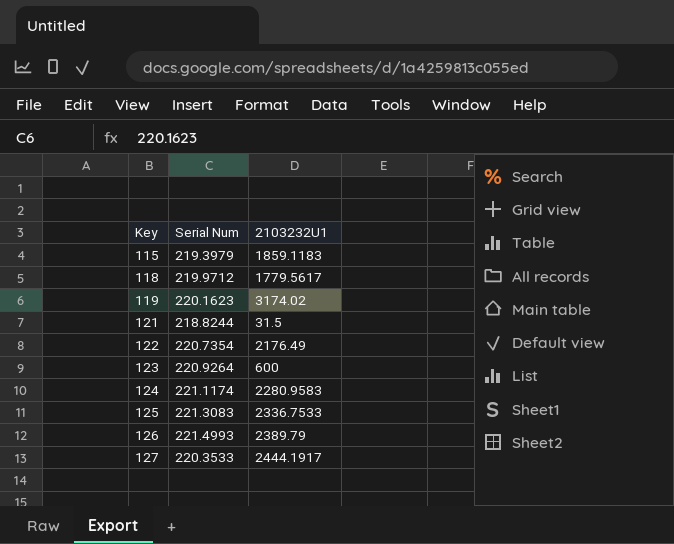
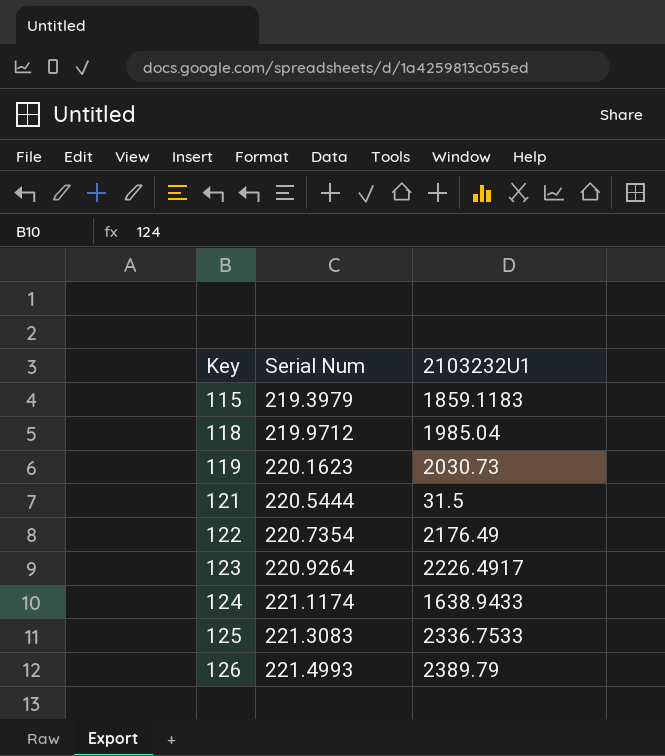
row 127: 220.3533 | 2444.1917 -> none
118 | 2103232U1: 1779.5617 -> 1985.04
119 | 2103232U1: 3174.02 -> 2030.73
121 | Serial Num: 218.8244 -> 220.5444
123 | 2103232U1: 600 -> 2226.4917
124 | 2103232U1: 2280.9583 -> 1638.9433

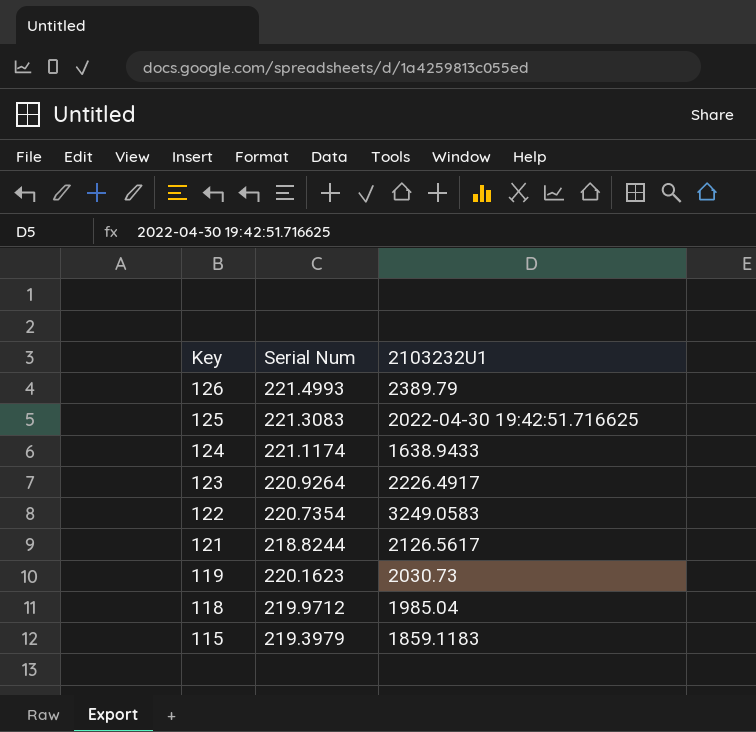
row order: Key ascending -> Key descending
125 | 2103232U1: 2336.7533 -> 2022-04-30 19:42:51.716625
122 | 2103232U1: 2176.49 -> 3249.0583
121 | Serial Num: 220.5444 -> 218.8244
121 | 2103232U1: 31.5 -> 2126.5617

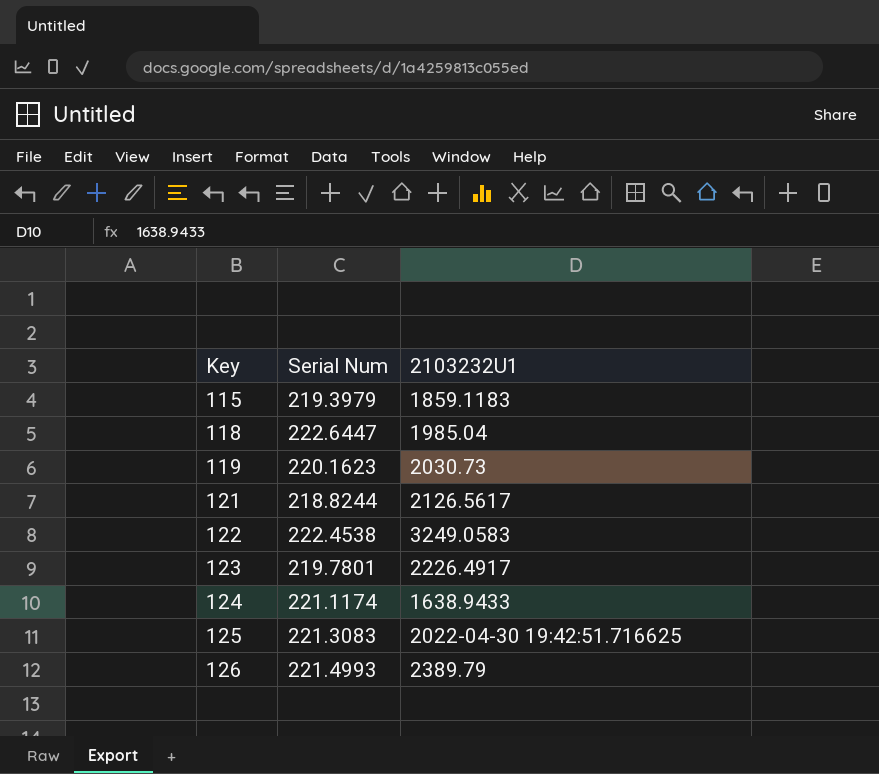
row order: Key descending -> Key ascending
118 | Serial Num: 219.9712 -> 222.6447
122 | Serial Num: 220.7354 -> 222.4538
123 | Serial Num: 220.9264 -> 219.7801

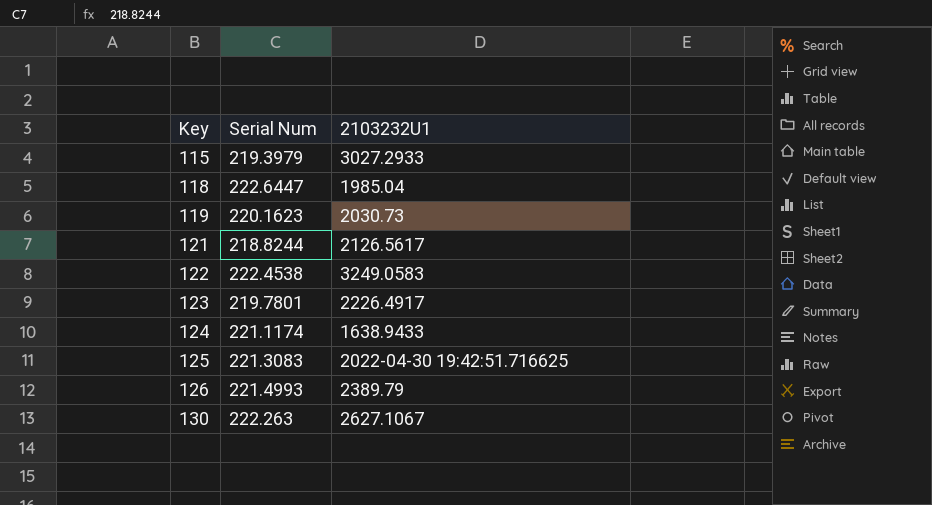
115 | 2103232U1: 1859.1183 -> 3027.2933
row 130: none -> 222.263 | 2627.1067

